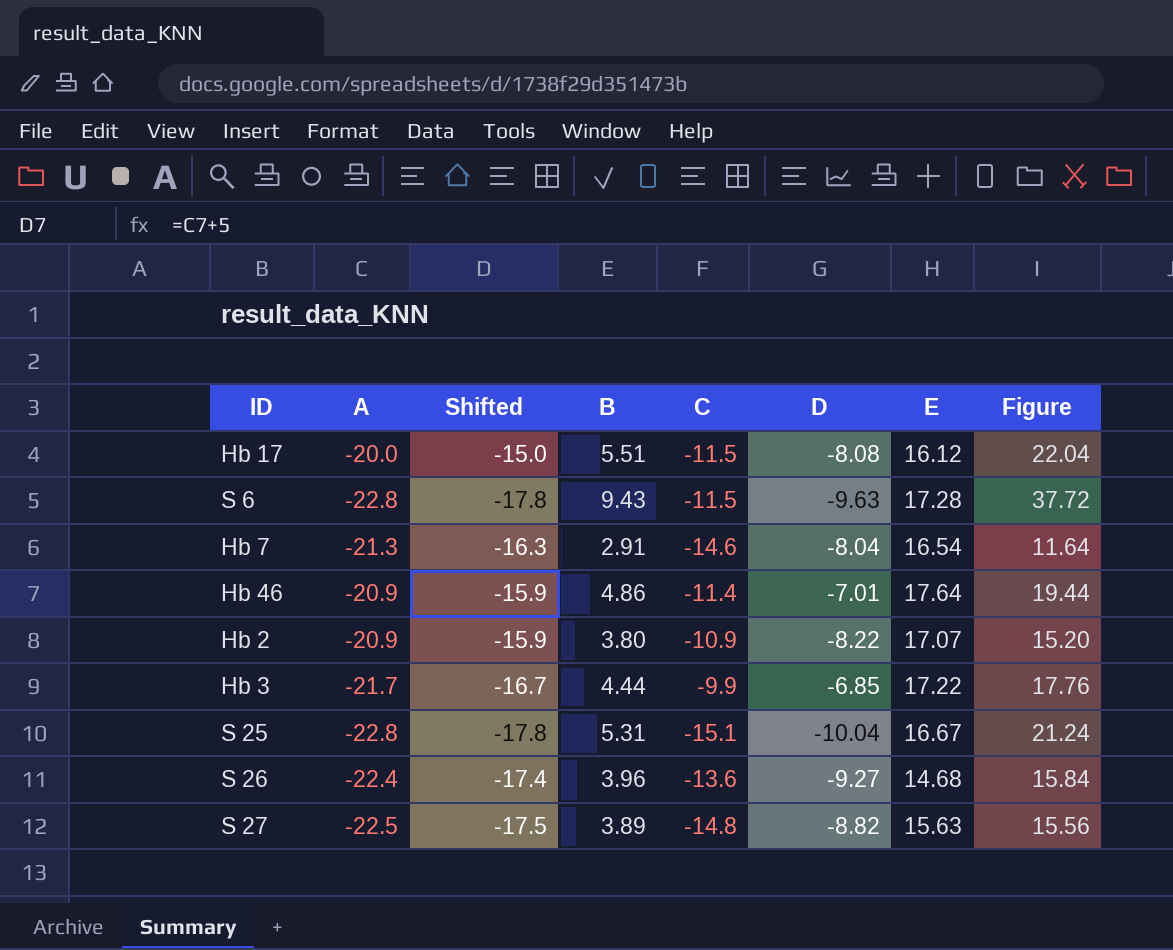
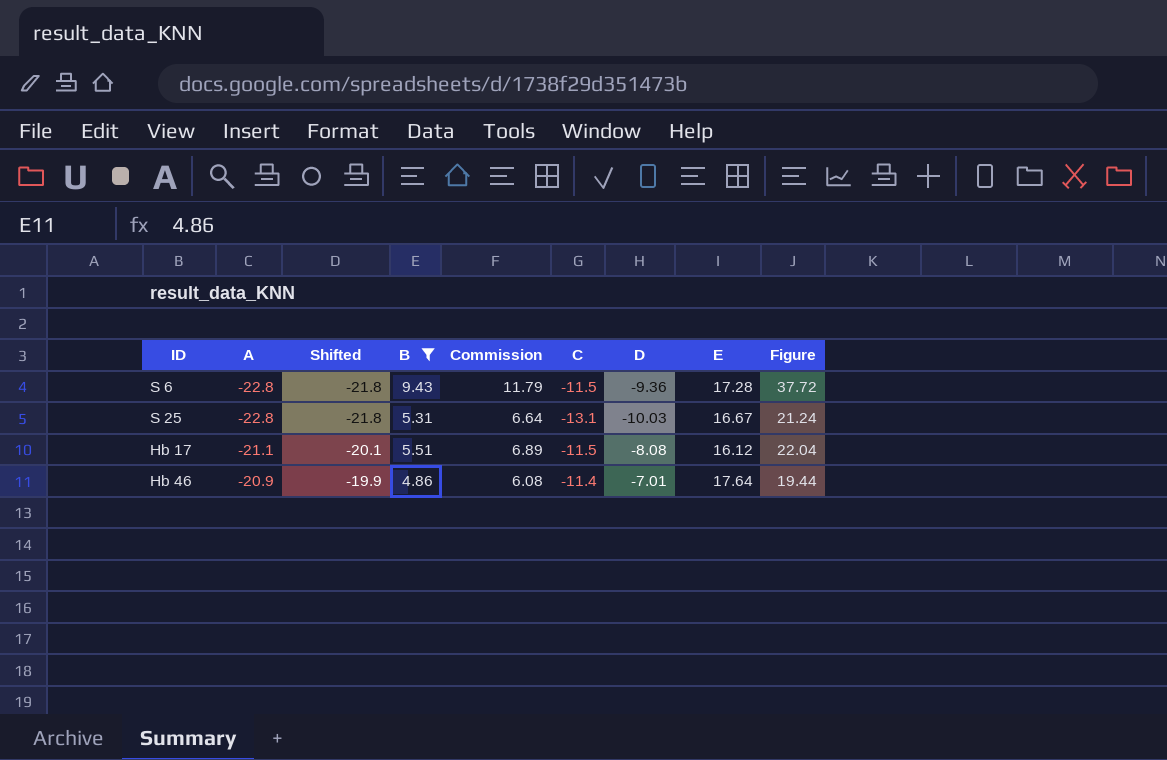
filter: none -> B >= 4.86
row order: none -> A ascending
column Shifted | formula: [A] + 5 -> [A] + 1
column Commission | formula: none -> [B] * 1.25
S 6 | D: -9.63 -> -9.36
S 25 | C: -15.1 -> -13.1
S 25 | D: -10.04 -> -10.03
Hb 17 | A: -20.0 -> -21.1

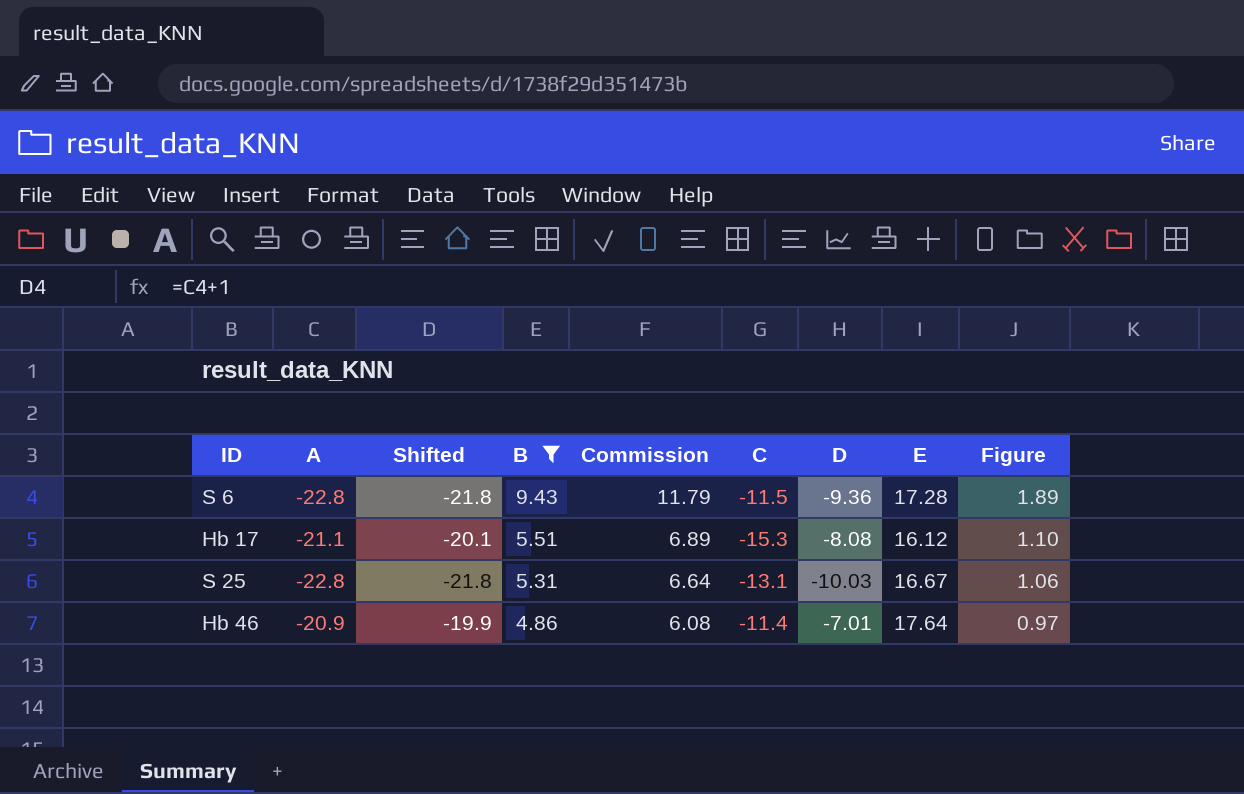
row order: A ascending -> B descending
column Figure | formula: [B] * 4 -> [B] * 0.2
Hb 17 | C: -11.5 -> -15.3

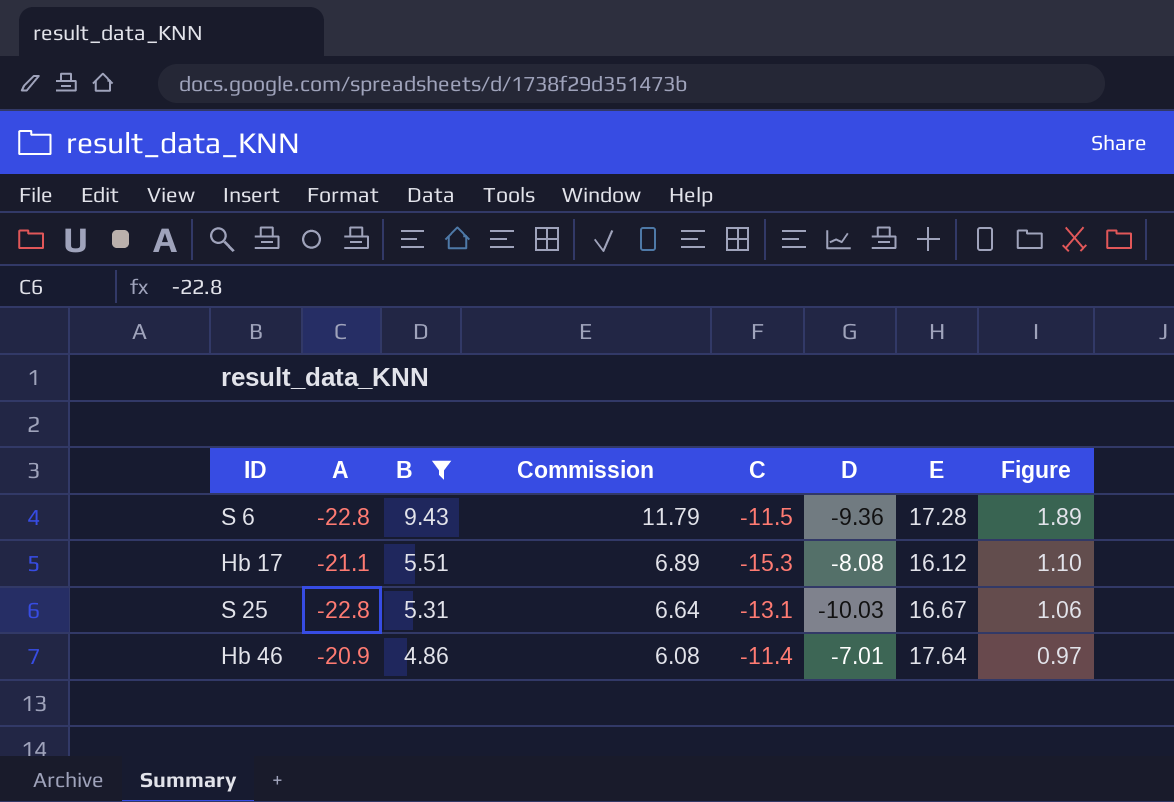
column Shifted | formula: [A] + 1 -> none

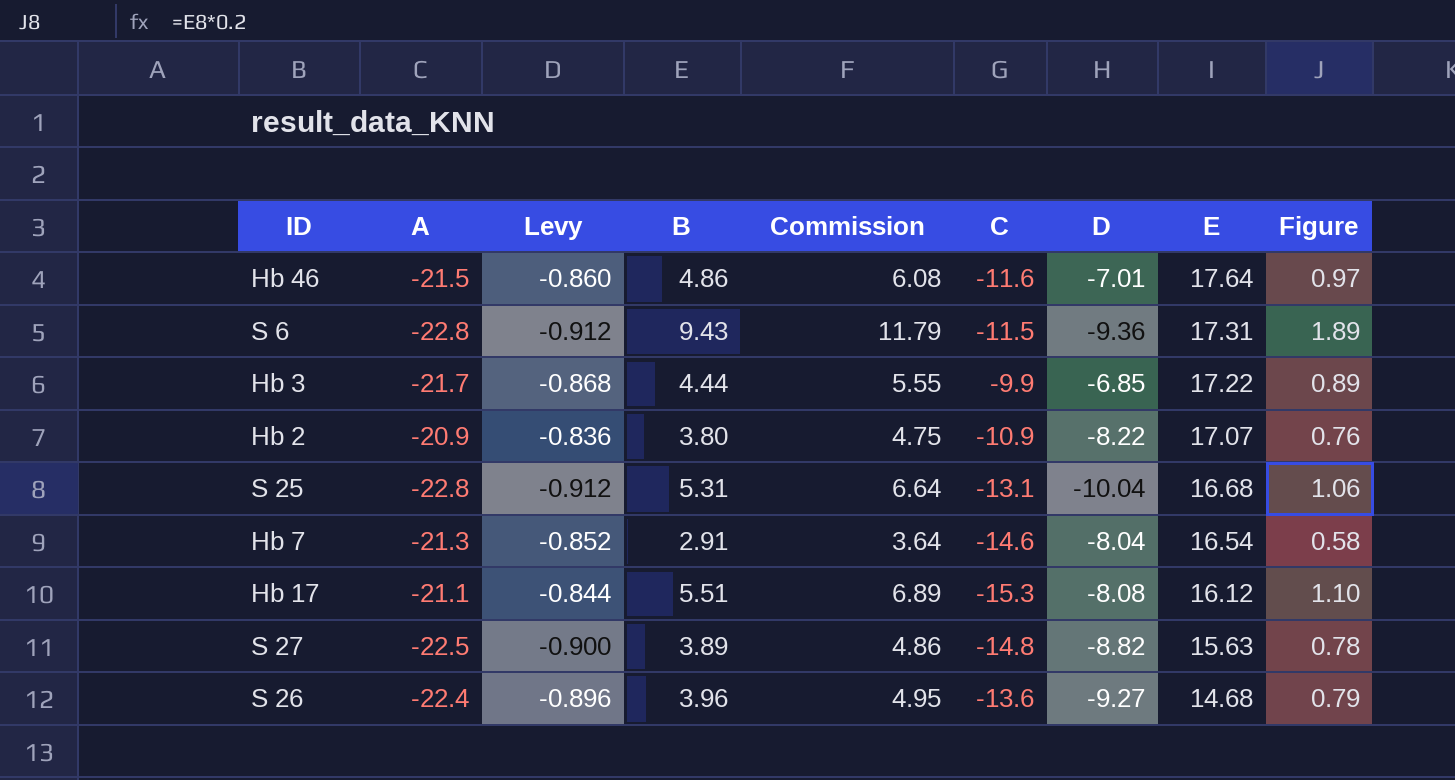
filter: B >= 4.86 -> none
row order: B descending -> E descending
column Levy | formula: none -> [A] * 0.04
Hb 46 | A: -20.9 -> -21.5
Hb 46 | C: -11.4 -> -11.6
S 6 | E: 17.28 -> 17.31
S 25 | D: -10.03 -> -10.04
S 25 | E: 16.67 -> 16.68

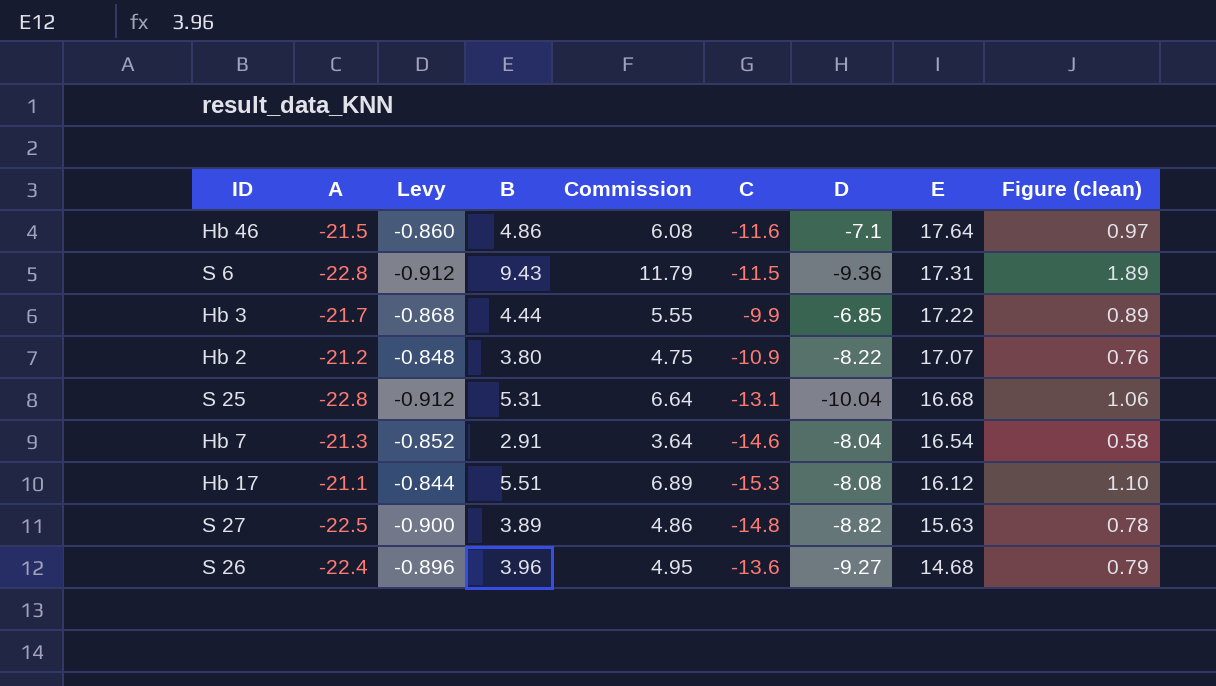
column name: Figure -> Figure (clean)
Hb 46 | D: -7.01 -> -7.1
Hb 2 | A: -20.9 -> -21.2
Hb 2 | Levy: -0.836 -> -0.848

